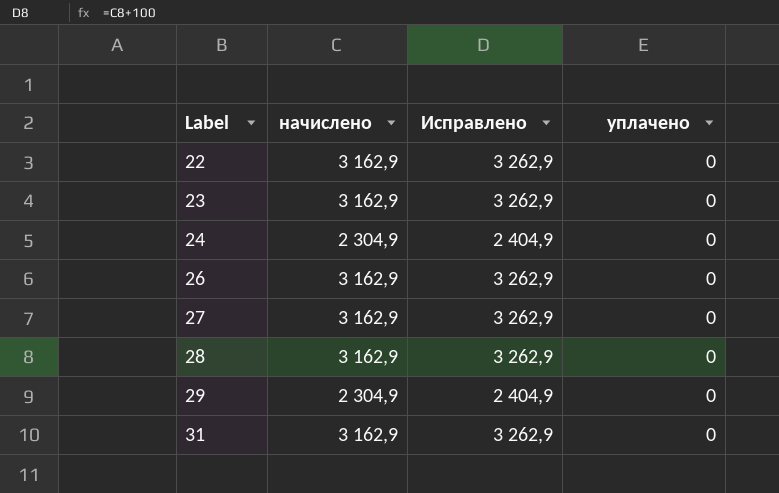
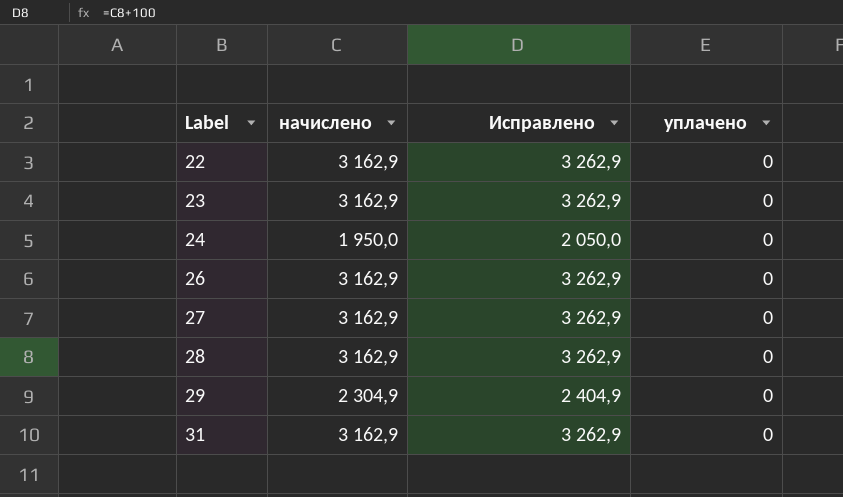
24 | начислено: 2 304,9 -> 1 950,0
24 | Исправлено: 2 404,9 -> 2 050,0

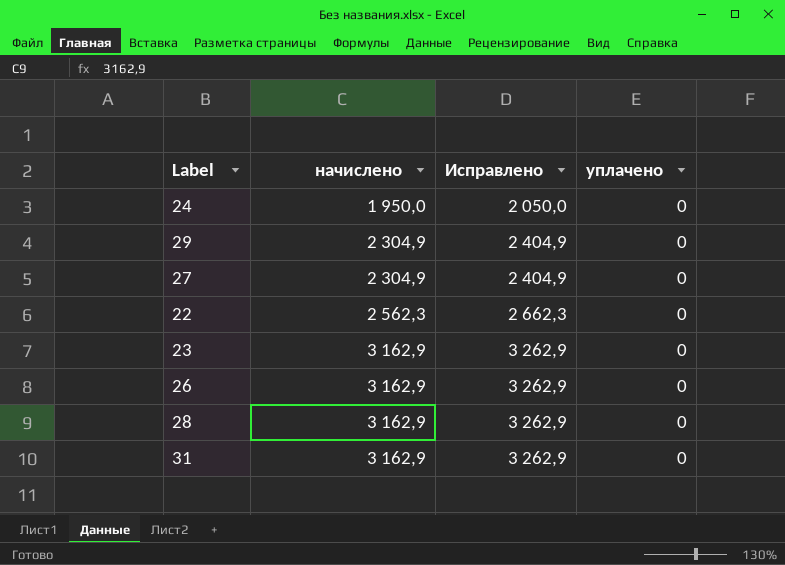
row order: Label ascending -> начислено ascending
27 | начислено: 3 162,9 -> 2 304,9
27 | Исправлено: 3 262,9 -> 2 404,9
22 | начислено: 3 162,9 -> 2 562,3
22 | Исправлено: 3 262,9 -> 2 662,3

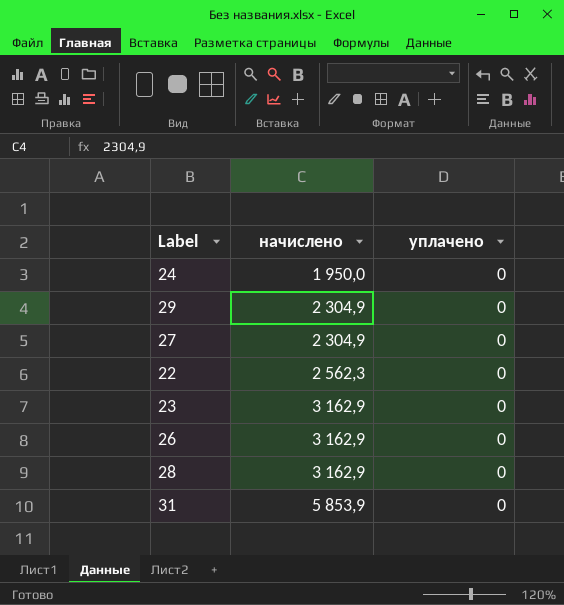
column Исправлено | formula: [начислено] + 100 -> none
31 | начислено: 3 162,9 -> 5 853,9

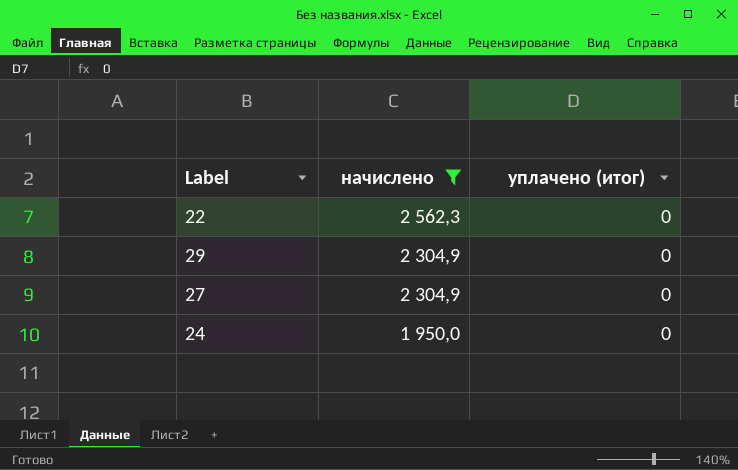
filter: none -> начислено <= 2 562,3
row order: начислено ascending -> начислено descending
column name: уплачено -> уплачено (итог)

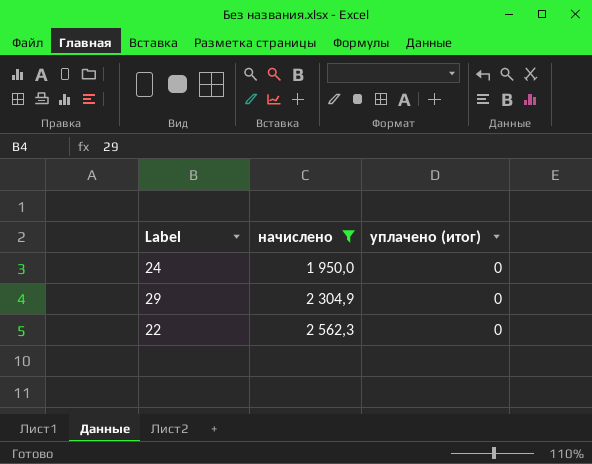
row order: начислено descending -> начислено ascending
row 27: 2 304,9 | 0 -> none

